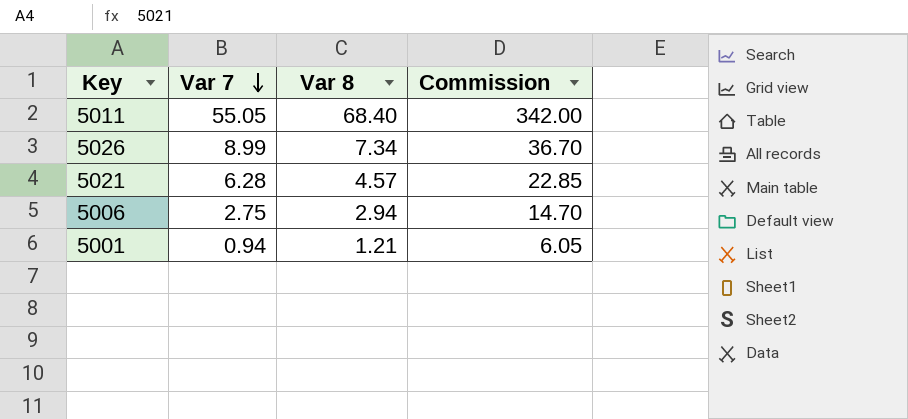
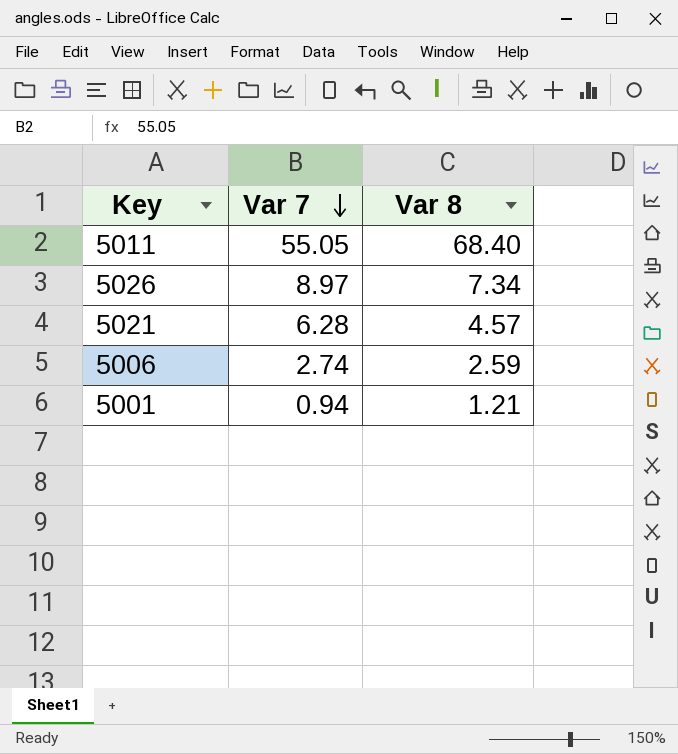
column Commission | formula: [Var 8] * 5 -> none
5026 | Var 7: 8.99 -> 8.97
5006 | Var 7: 2.75 -> 2.74
5006 | Var 8: 2.94 -> 2.59

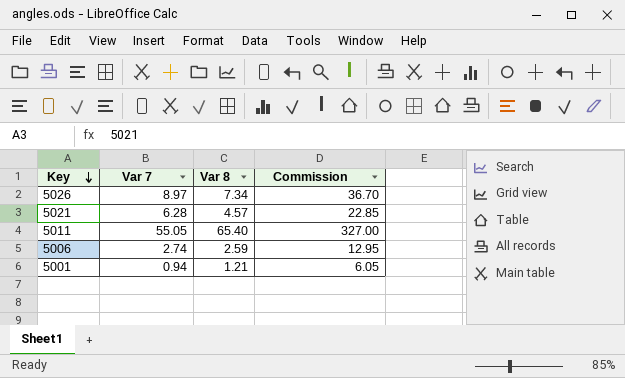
row order: Var 7 descending -> Key descending
column Commission | formula: none -> [Var 8] * 5
5011 | Var 8: 68.40 -> 65.40

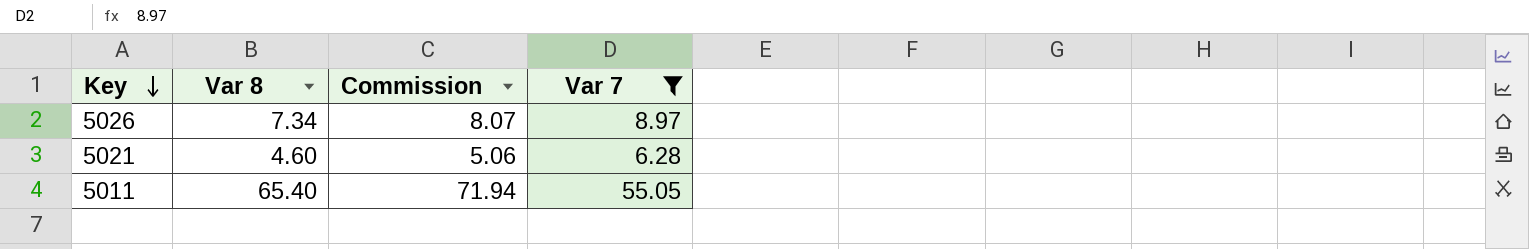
filter: none -> Var 7 >= 6.28
column Commission | formula: [Var 8] * 5 -> [Var 8] * 1.1
column Var 7 | position: 2 -> 4
5021 | Var 8: 4.57 -> 4.60

